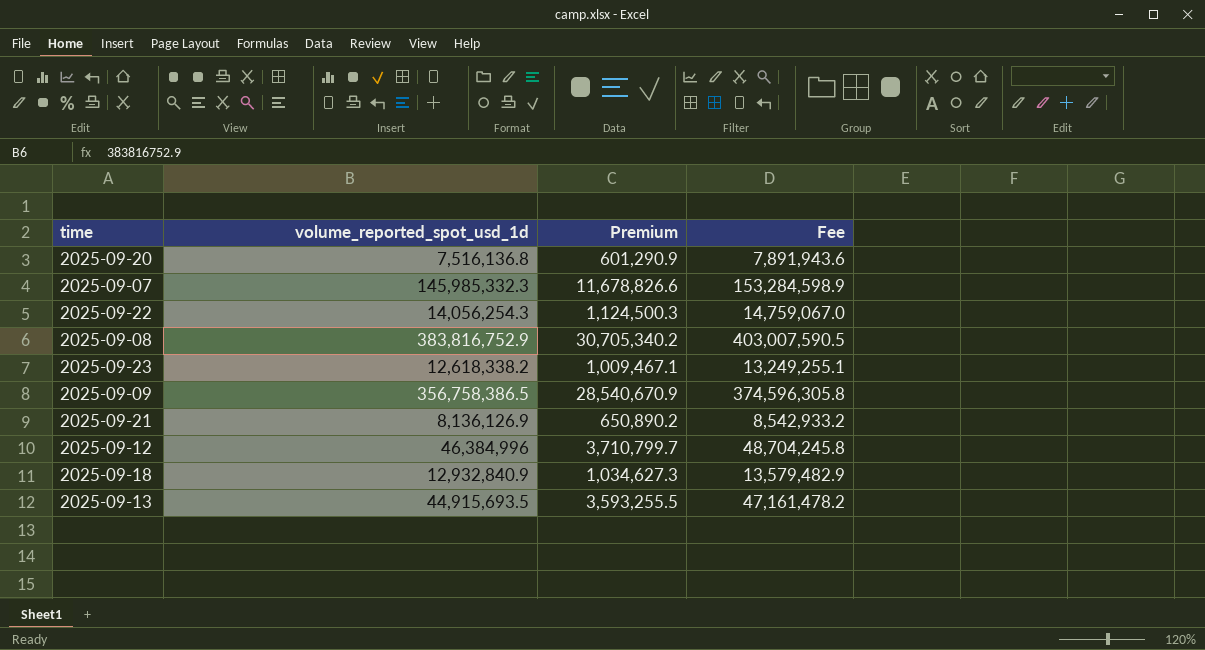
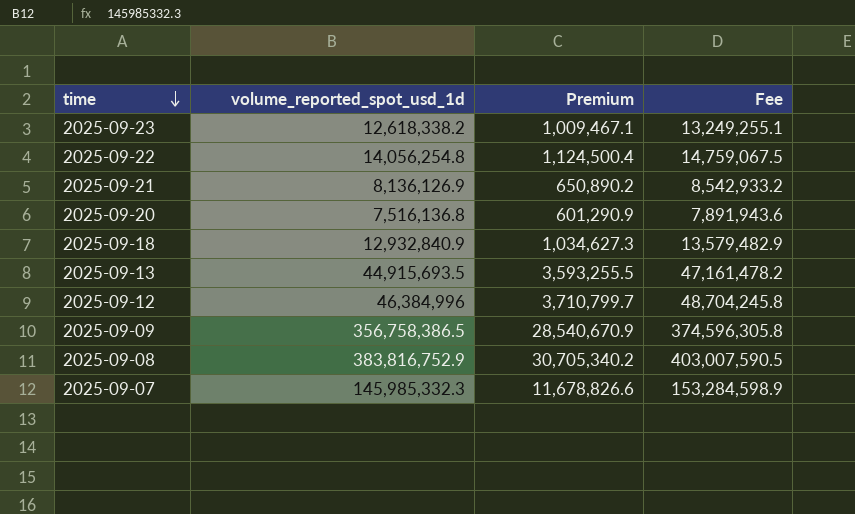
row order: none -> time descending
2025-09-22 | volume_reported_spot_usd_1d: 14,056,254.3 -> 14,056,254.8
2025-09-22 | Premium: 1,124,500.3 -> 1,124,500.4
2025-09-22 | Fee: 14,759,067.0 -> 14,759,067.5

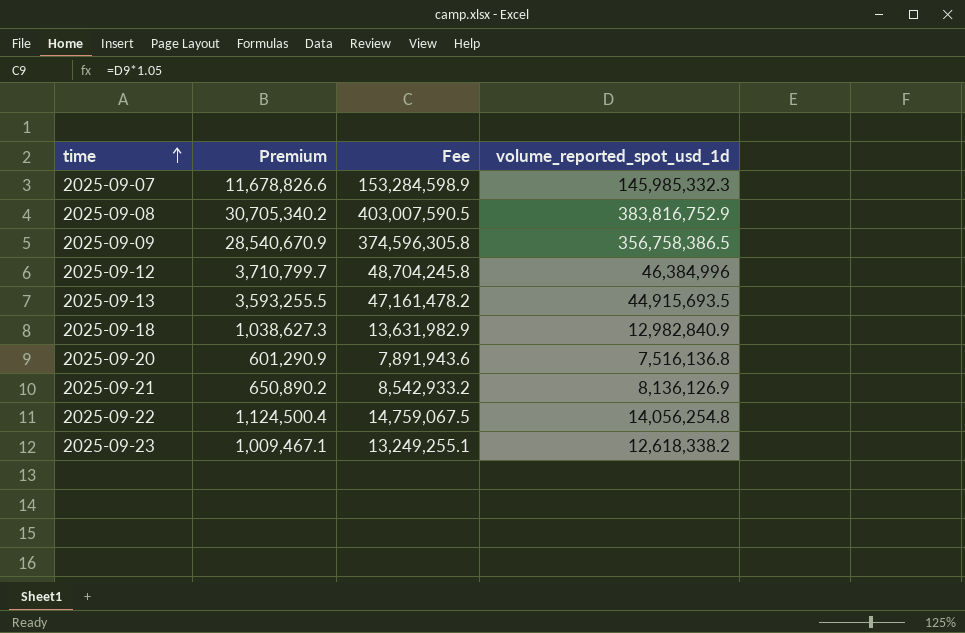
row order: time descending -> time ascending
column volume_reported_spot_usd_1d | position: 2 -> 4
2025-09-18 | Premium: 1,034,627.3 -> 1,038,627.3
2025-09-18 | Fee: 13,579,482.9 -> 13,631,982.9
2025-09-18 | volume_reported_spot_usd_1d: 12,932,840.9 -> 12,982,840.9

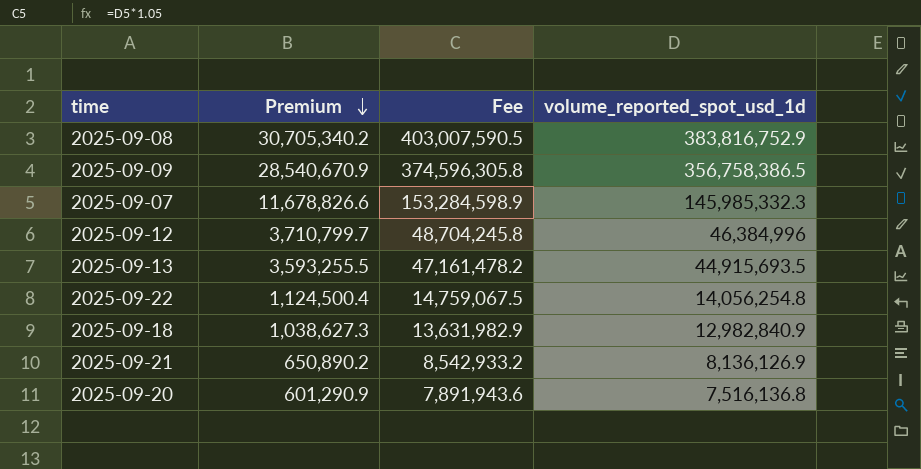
row order: time ascending -> Premium descending
row 2025-09-23: 1,009,467.1 | 13,249,255.1 | 12,618,338.2 -> none

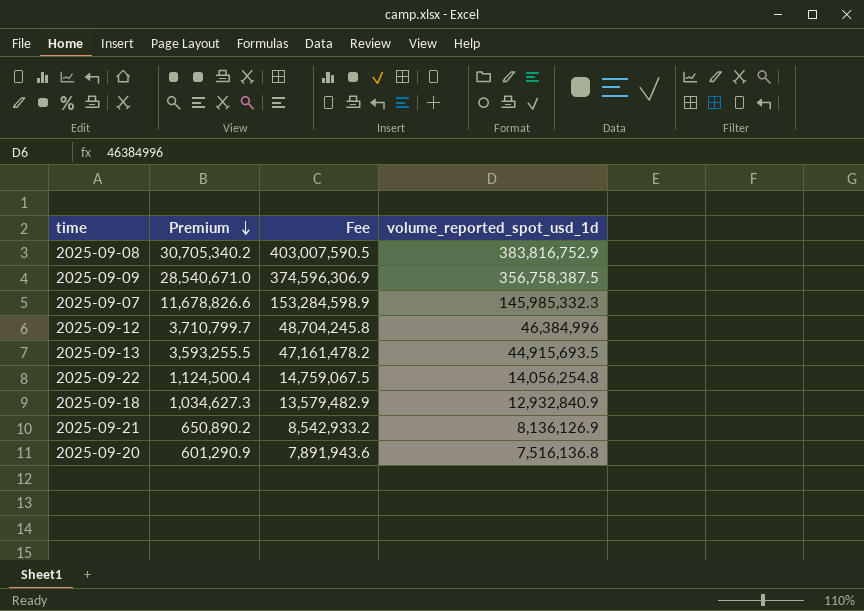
2025-09-09 | Premium: 28,540,670.9 -> 28,540,671.0
2025-09-09 | Fee: 374,596,305.8 -> 374,596,306.9
2025-09-09 | volume_reported_spot_usd_1d: 356,758,386.5 -> 356,758,387.5
2025-09-18 | Premium: 1,038,627.3 -> 1,034,627.3
2025-09-18 | Fee: 13,631,982.9 -> 13,579,482.9
2025-09-18 | volume_reported_spot_usd_1d: 12,982,840.9 -> 12,932,840.9

